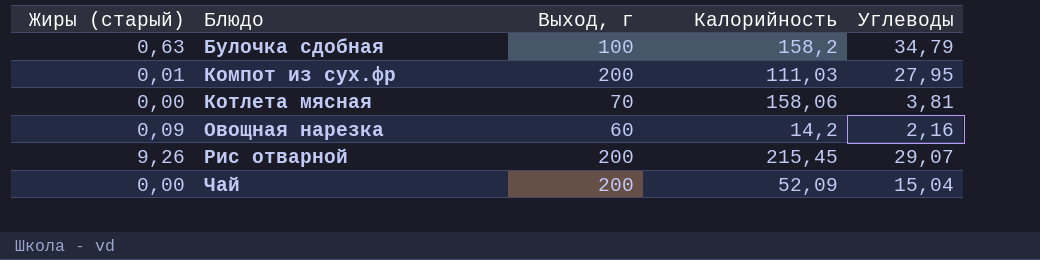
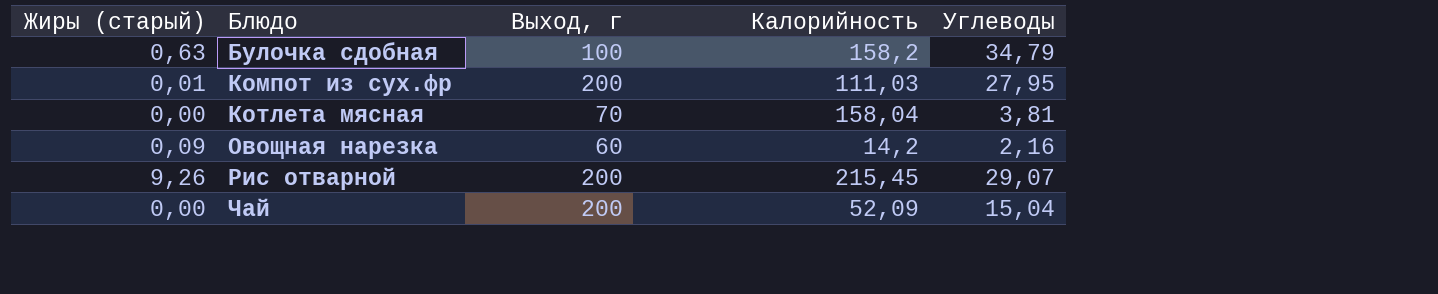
Котлета мясная | Калорийность: 158,06 -> 158,04

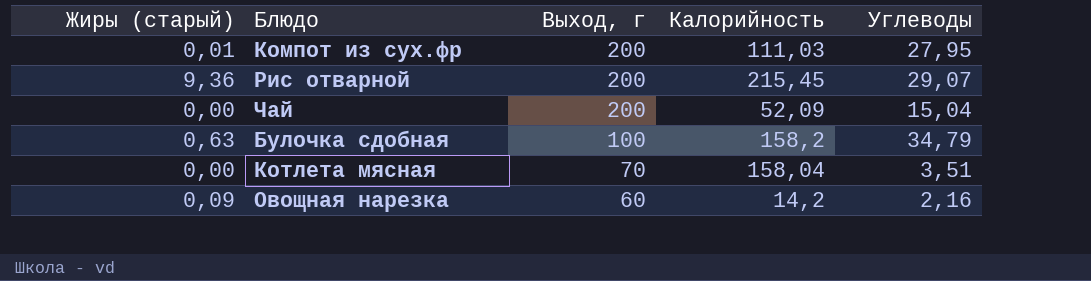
row order: Блюдо ascending -> Выход, г descending
Рис отварной | Жиры (старый): 9,26 -> 9,36
Котлета мясная | Углеводы: 3,81 -> 3,51

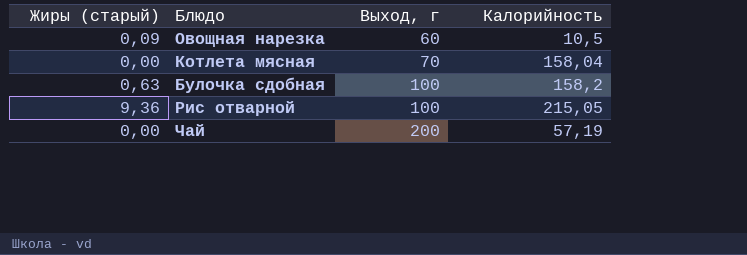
row order: Выход, г descending -> Выход, г ascending
column Углеводы | position: 5 -> none
row Компот из сух.фр: 0,01 | 200 | 111,03 | 27,95 -> none
Овощная нарезка | Калорийность: 14,2 -> 10,5
Рис отварной | Выход, г: 200 -> 100
Рис отварной | Калорийность: 215,45 -> 215,05
Чай | Калорийность: 52,09 -> 57,19

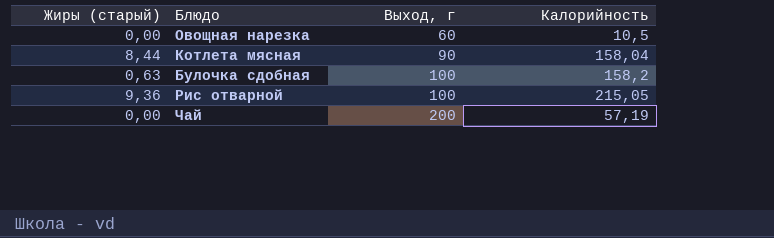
Овощная нарезка | Жиры (старый): 0,09 -> 0,00
Котлета мясная | Жиры (старый): 0,00 -> 8,44
Котлета мясная | Выход, г: 70 -> 90

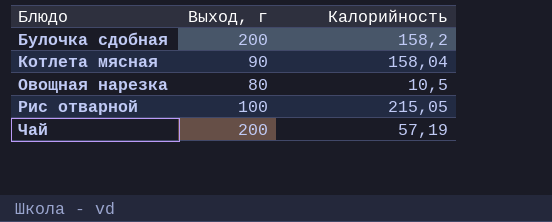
row order: Выход, г ascending -> Блюдо ascending
column Жиры (старый) | position: 1 -> none
Булочка сдобная | Выход, г: 100 -> 200
Овощная нарезка | Выход, г: 60 -> 80

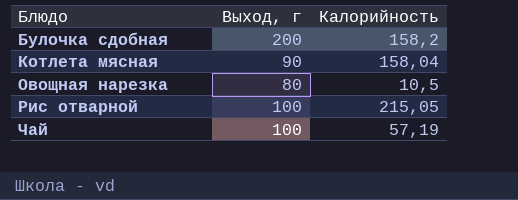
Чай | Выход, г: 200 -> 100

